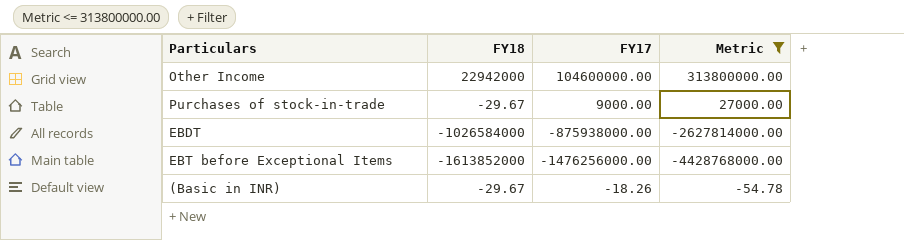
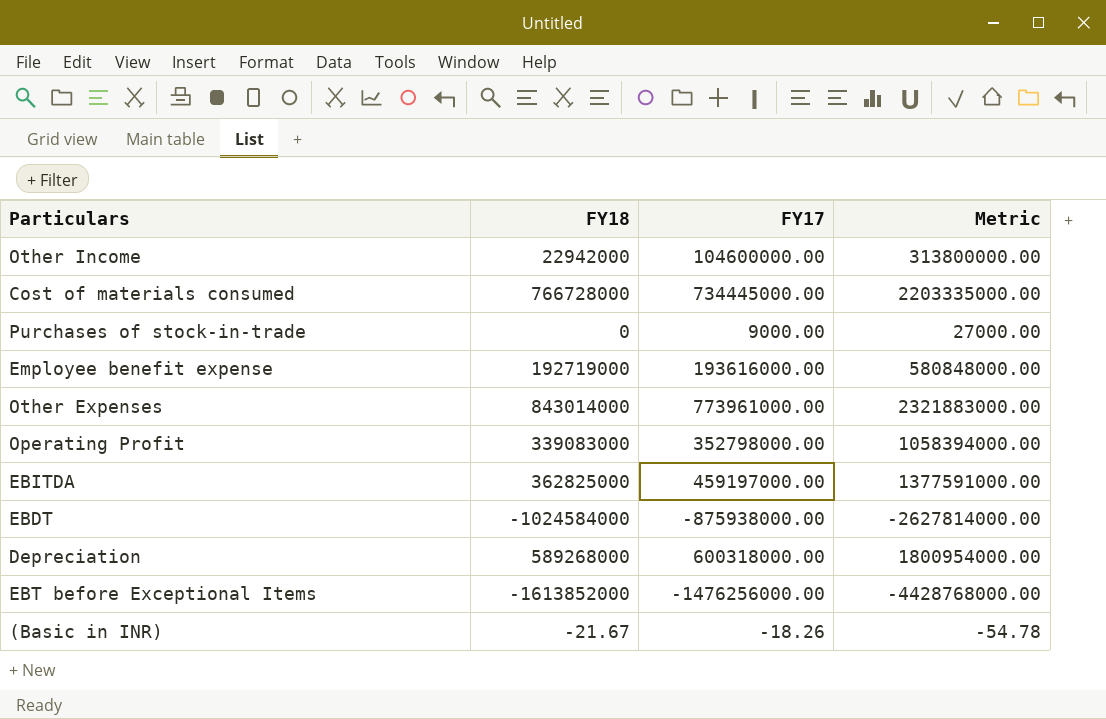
filter: Metric <= 313800000.00 -> none
Purchases of stock-in-trade | FY18: -29.67 -> 0
EBDT | FY18: -1026584000 -> -1024584000
(Basic in INR) | FY18: -29.67 -> -21.67

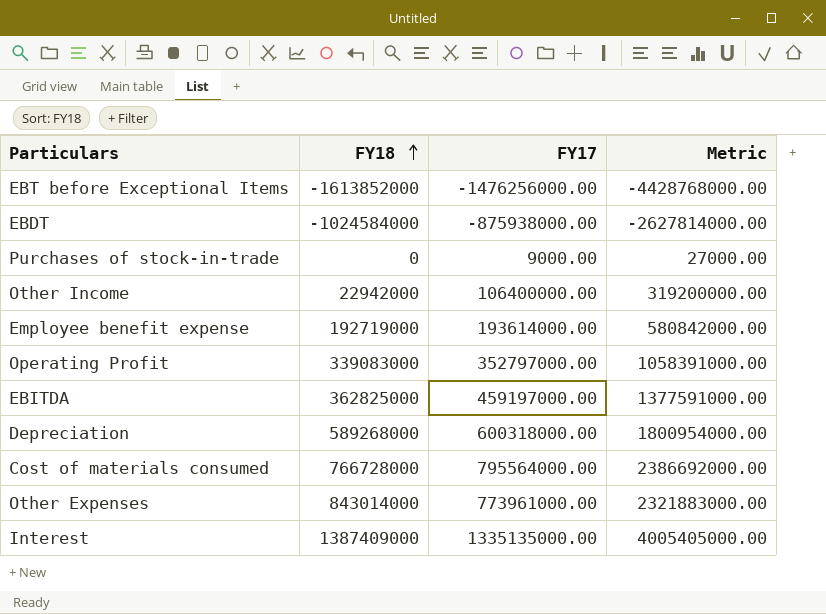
row order: none -> FY18 ascending
row (Basic in INR): -21.67 | -18.26 | -54.78 -> none
Other Income | FY17: 104600000.00 -> 106400000.00
Other Income | Metric: 313800000.00 -> 319200000.00
Employee benefit expense | FY17: 193616000.00 -> 193614000.00
Employee benefit expense | Metric: 580848000.00 -> 580842000.00
Operating Profit | FY17: 352798000.00 -> 352797000.00
Operating Profit | Metric: 1058394000.00 -> 1058391000.00
Cost of materials consumed | FY17: 734445000.00 -> 795564000.00
Cost of materials consumed | Metric: 2203335000.00 -> 2386692000.00
row Interest: none -> 1387409000 | 1335135000.00 | 4005405000.00

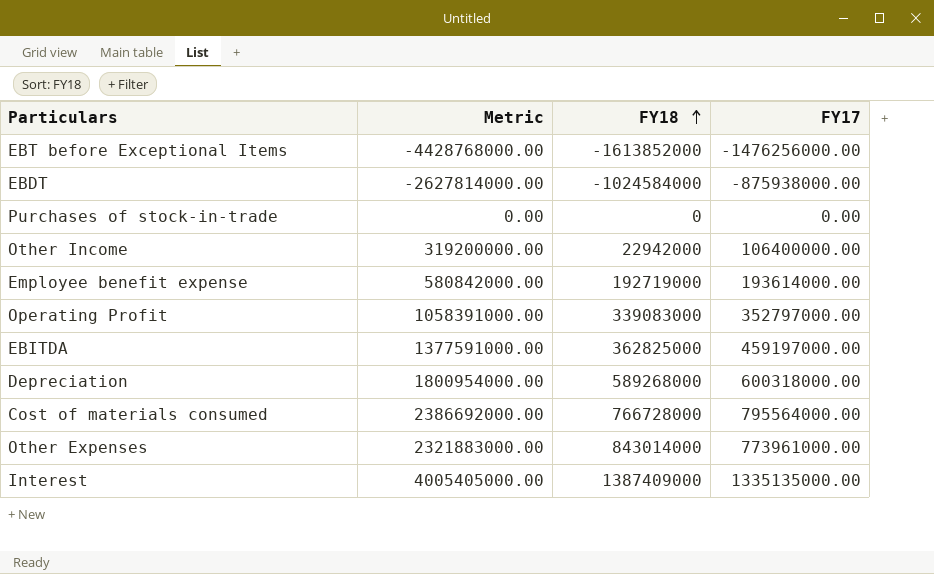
column Metric | position: 4 -> 2
Purchases of stock-in-trade | Metric: 27000.00 -> 0.00
Purchases of stock-in-trade | FY17: 9000.00 -> 0.00

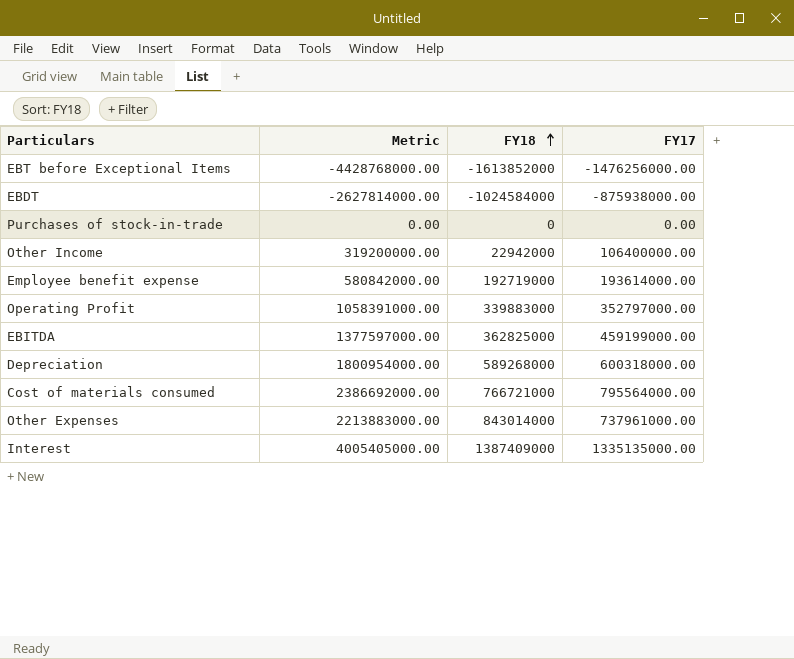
Operating Profit | FY18: 339083000 -> 339883000
EBITDA | Metric: 1377591000.00 -> 1377597000.00
EBITDA | FY17: 459197000.00 -> 459199000.00
Cost of materials consumed | FY18: 766728000 -> 766721000
Other Expenses | Metric: 2321883000.00 -> 2213883000.00
Other Expenses | FY17: 773961000.00 -> 737961000.00

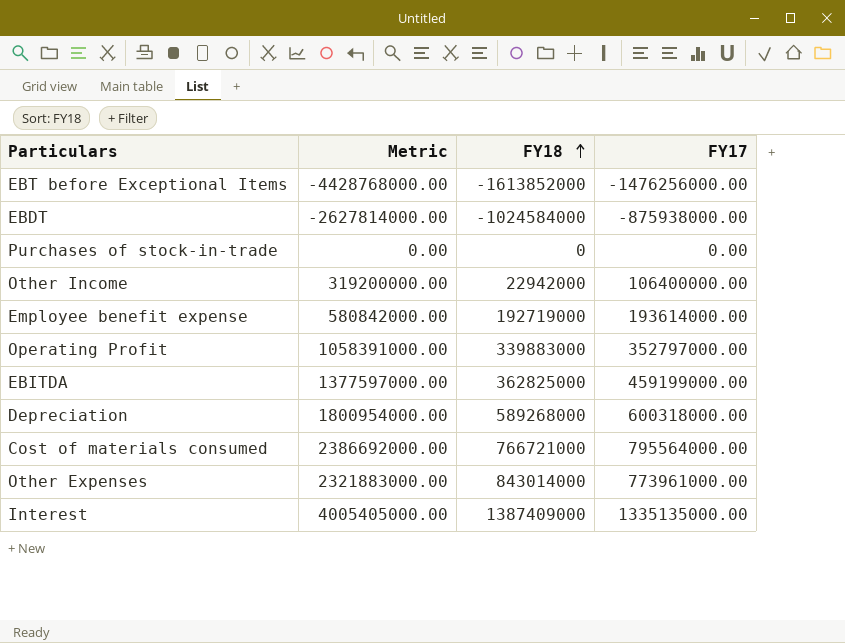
Other Expenses | Metric: 2213883000.00 -> 2321883000.00
Other Expenses | FY17: 737961000.00 -> 773961000.00

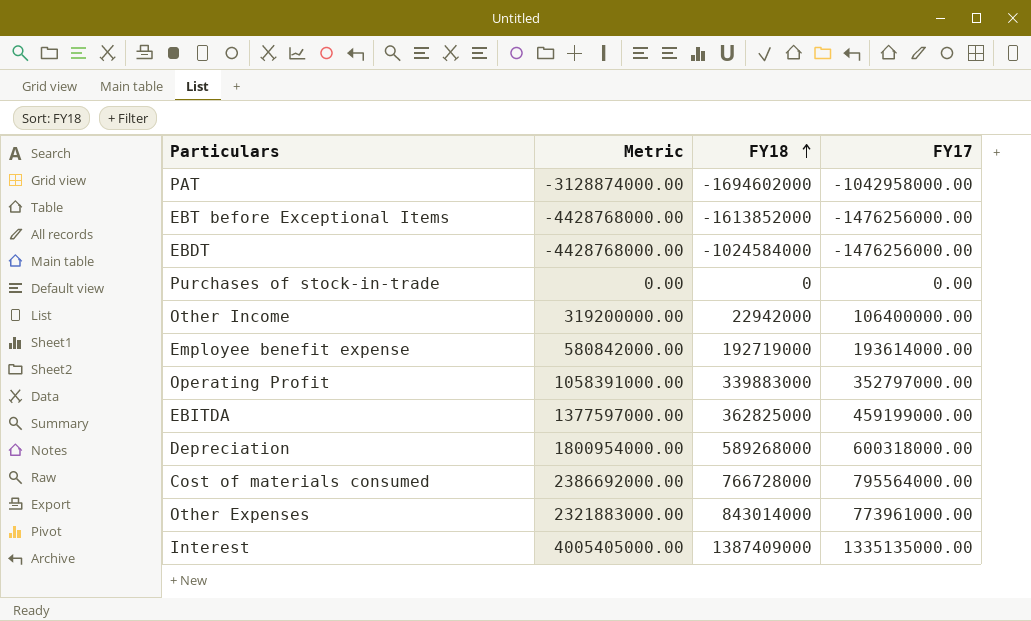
row PAT: none -> -3128874000.00 | -1694602000 | -1042958000.00
EBDT | Metric: -2627814000.00 -> -4428768000.00
EBDT | FY17: -875938000.00 -> -1476256000.00
Cost of materials consumed | FY18: 766721000 -> 766728000

